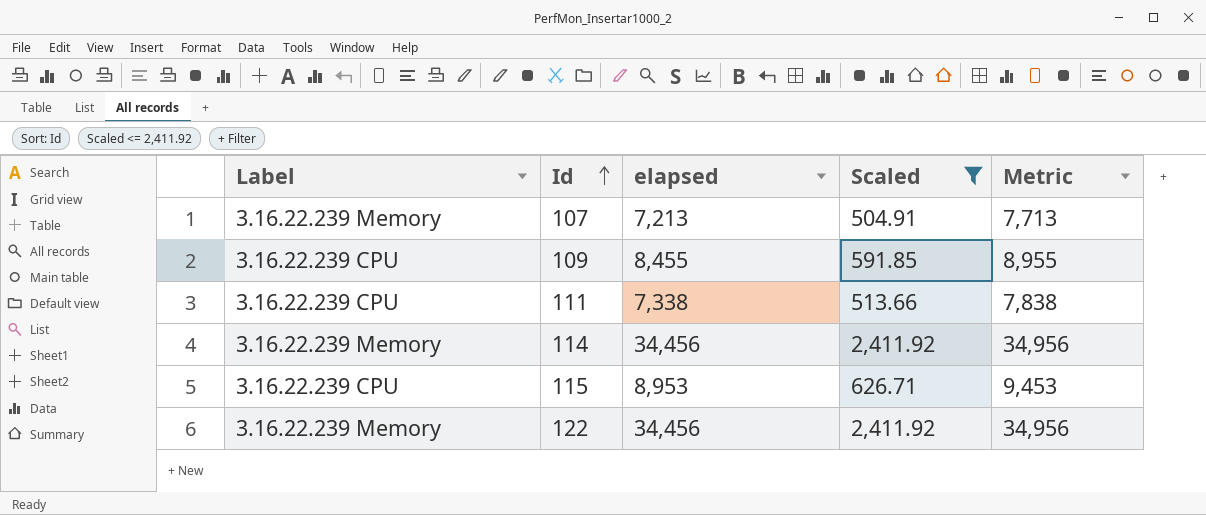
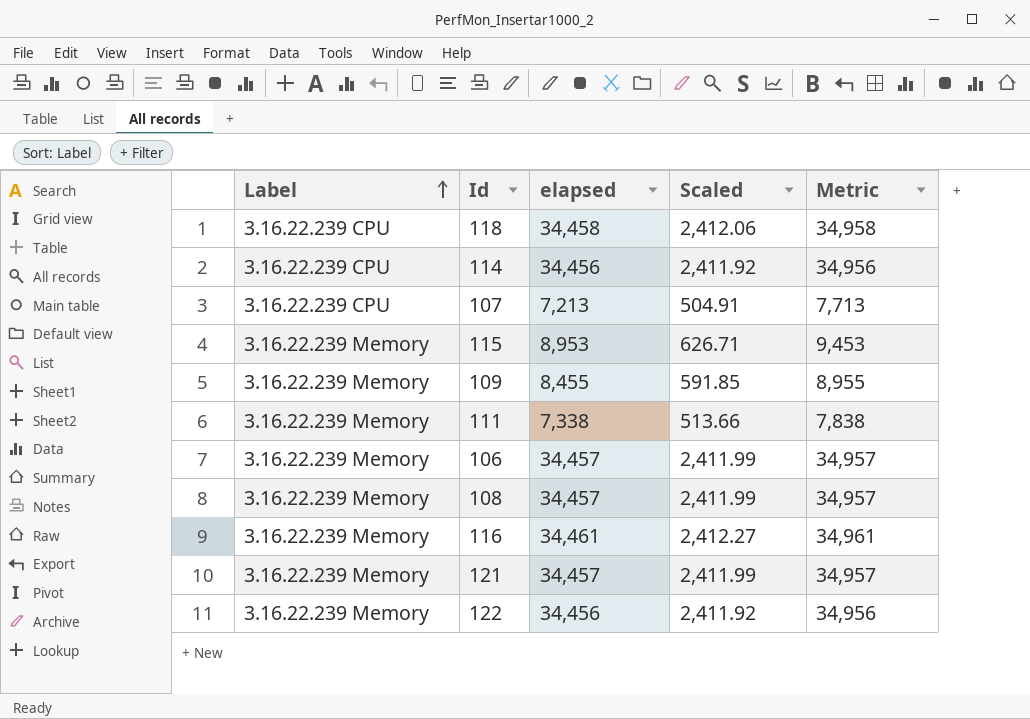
filter: Scaled <= 2,411.92 -> none
row order: Id ascending -> Label ascending
114 | Label: 3.16.22.239 Memory -> 3.16.22.239 CPU
107 | Label: 3.16.22.239 Memory -> 3.16.22.239 CPU
115 | Label: 3.16.22.239 CPU -> 3.16.22.239 Memory
109 | Label: 3.16.22.239 CPU -> 3.16.22.239 Memory
111 | Label: 3.16.22.239 CPU -> 3.16.22.239 Memory

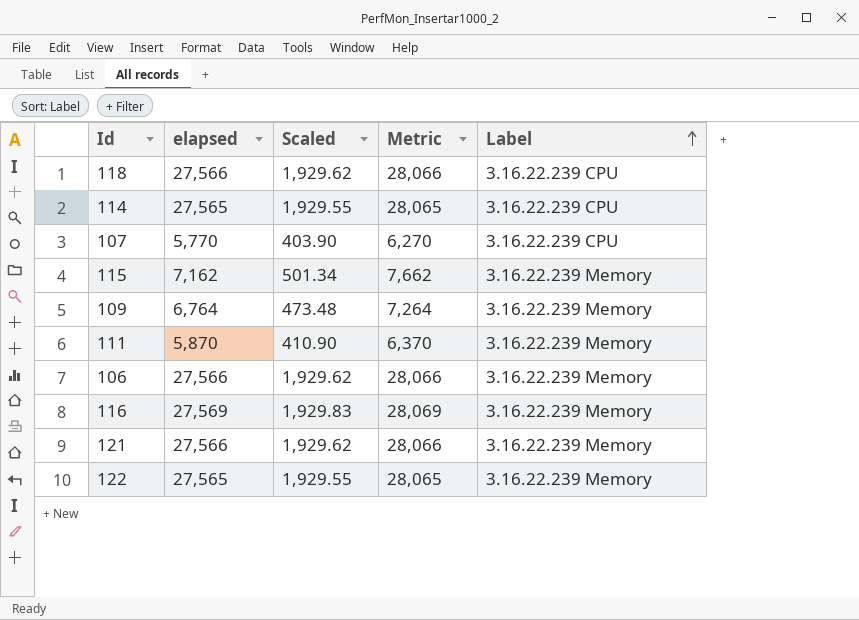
column Label | position: 1 -> 5
row 108: 3.16.22.239 Memory | 34,457 | 2,411.99 | 34,957 -> none
118 | elapsed: 34,458 -> 27,566
118 | Scaled: 2,412.06 -> 1,929.62
118 | Metric: 34,958 -> 28,066
114 | elapsed: 34,456 -> 27,565
114 | Scaled: 2,411.92 -> 1,929.55
114 | Metric: 34,956 -> 28,065
107 | elapsed: 7,213 -> 5,770
107 | Scaled: 504.91 -> 403.90
107 | Metric: 7,713 -> 6,270
115 | elapsed: 8,953 -> 7,162
115 | Scaled: 626.71 -> 501.34
115 | Metric: 9,453 -> 7,662
109 | elapsed: 8,455 -> 6,764
109 | Scaled: 591.85 -> 473.48
109 | Metric: 8,955 -> 7,264
111 | elapsed: 7,338 -> 5,870
111 | Scaled: 513.66 -> 410.90
111 | Metric: 7,838 -> 6,370
106 | elapsed: 34,457 -> 27,566
106 | Scaled: 2,411.99 -> 1,929.62
106 | Metric: 34,957 -> 28,066
116 | elapsed: 34,461 -> 27,569
116 | Scaled: 2,412.27 -> 1,929.83
116 | Metric: 34,961 -> 28,069
121 | elapsed: 34,457 -> 27,566
121 | Scaled: 2,411.99 -> 1,929.62
121 | Metric: 34,957 -> 28,066
122 | elapsed: 34,456 -> 27,565
122 | Scaled: 2,411.92 -> 1,929.55
122 | Metric: 34,956 -> 28,065

